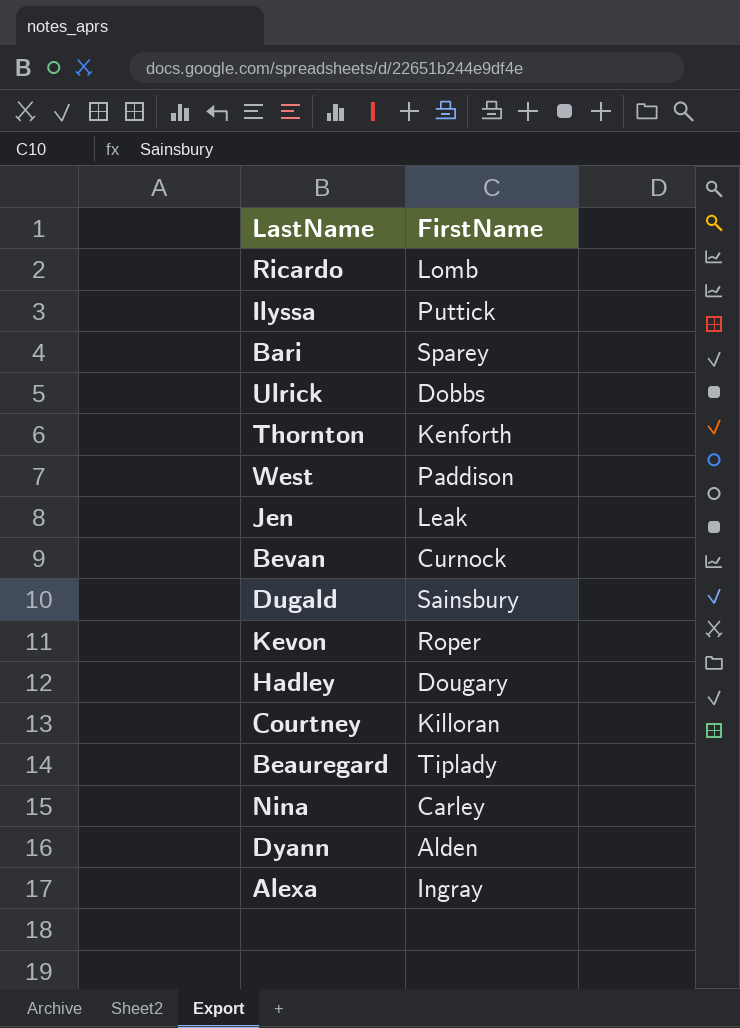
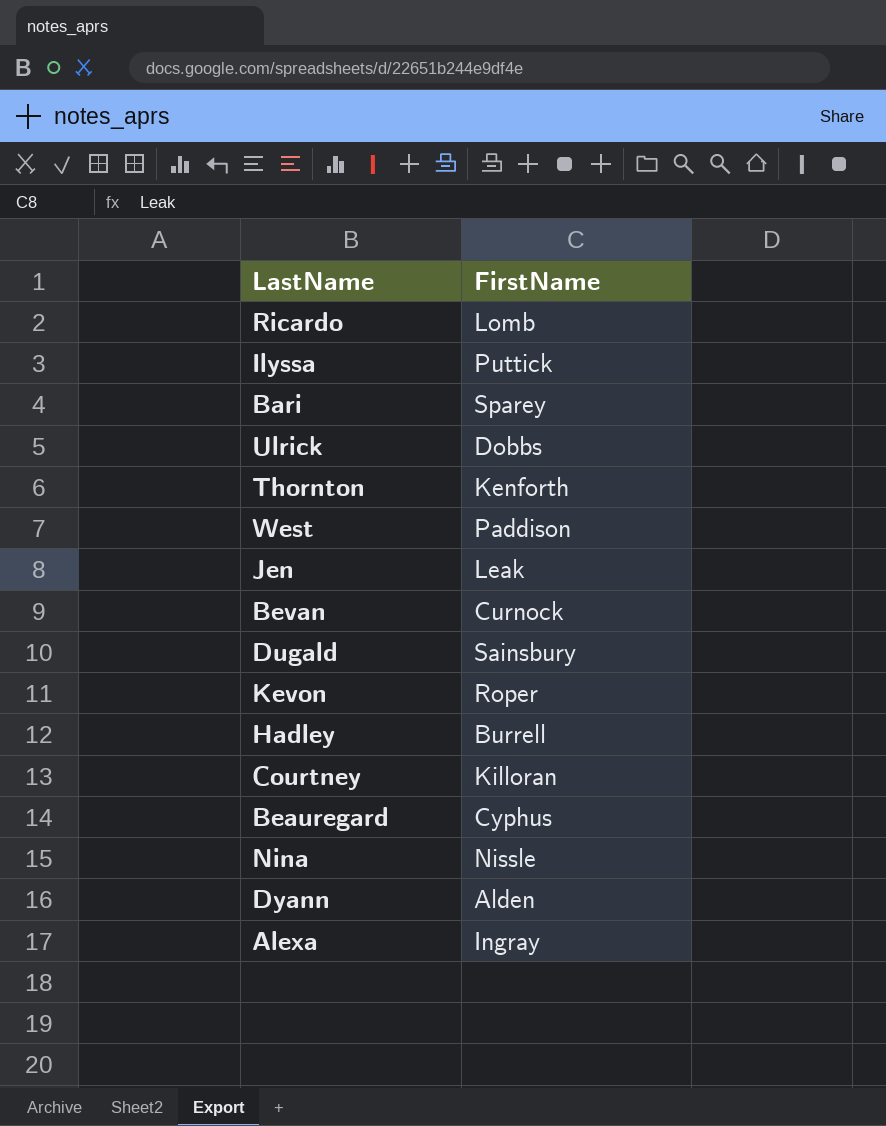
Hadley | FirstName: Dougary -> Burrell
Beauregard | FirstName: Tiplady -> Cyphus
Nina | FirstName: Carley -> Nissle

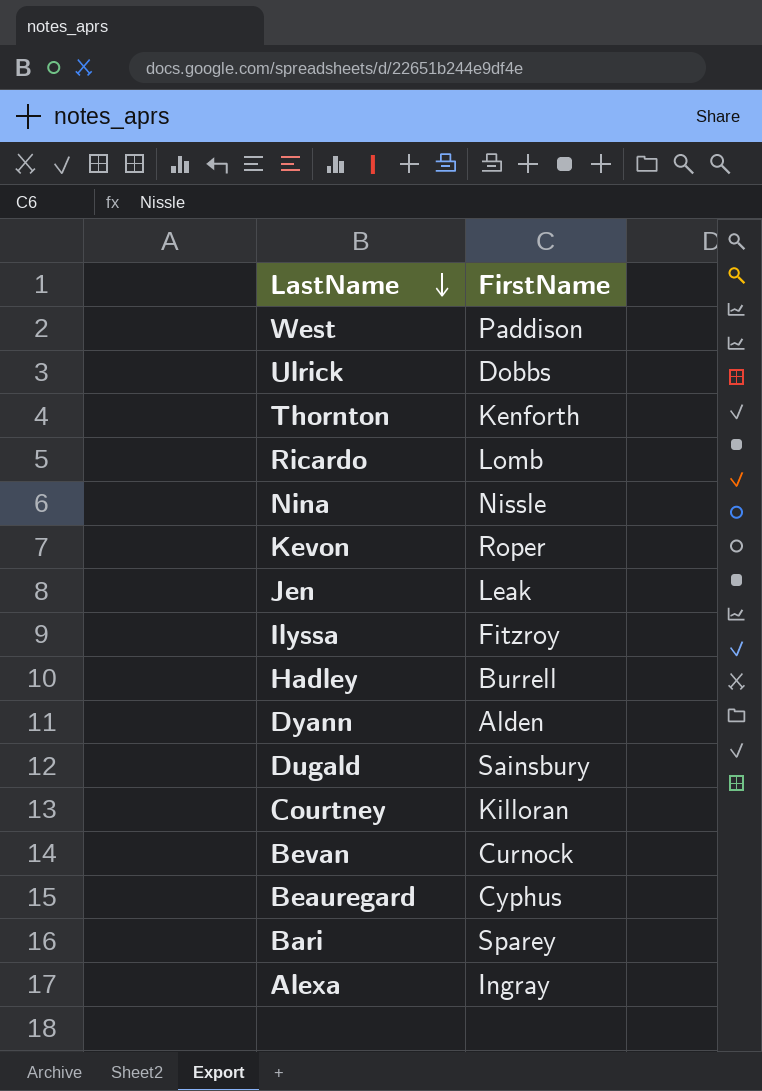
row order: none -> LastName descending
Ilyssa | FirstName: Puttick -> Fitzroy

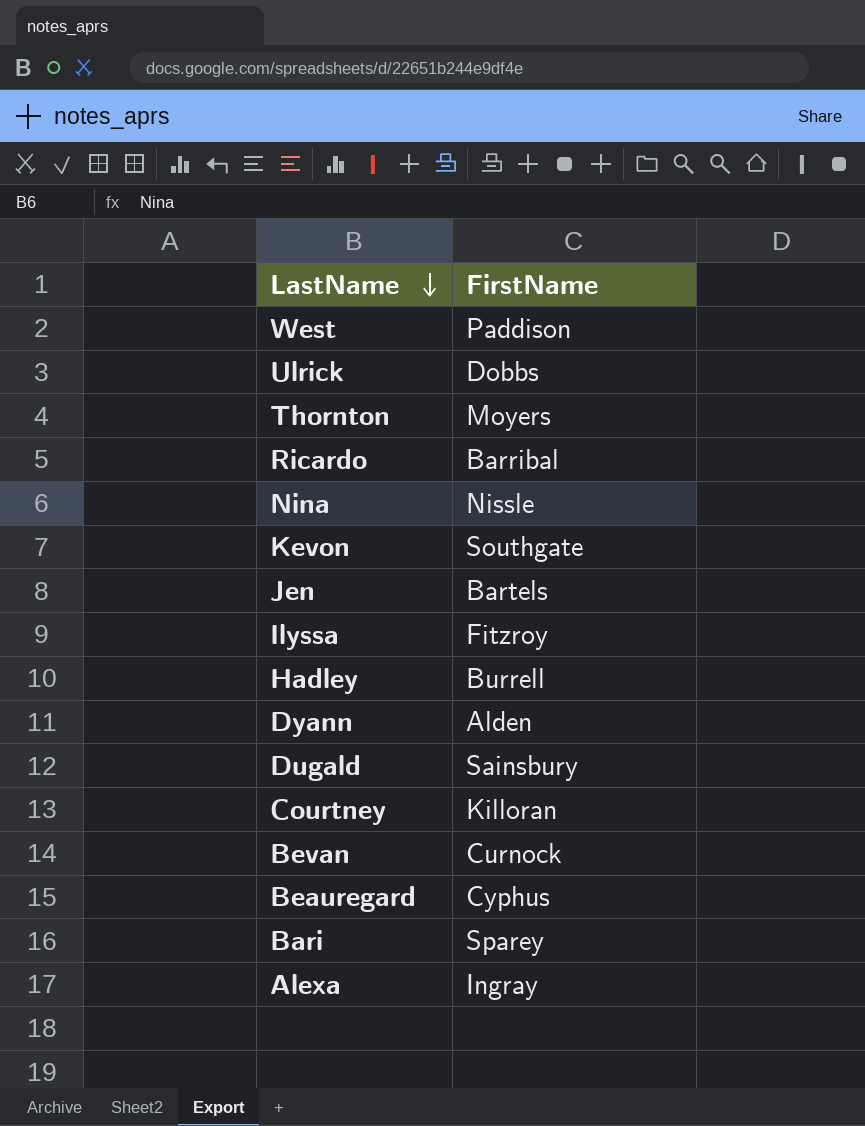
Thornton | FirstName: Kenforth -> Moyers
Ricardo | FirstName: Lomb -> Barribal
Kevon | FirstName: Roper -> Southgate
Jen | FirstName: Leak -> Bartels

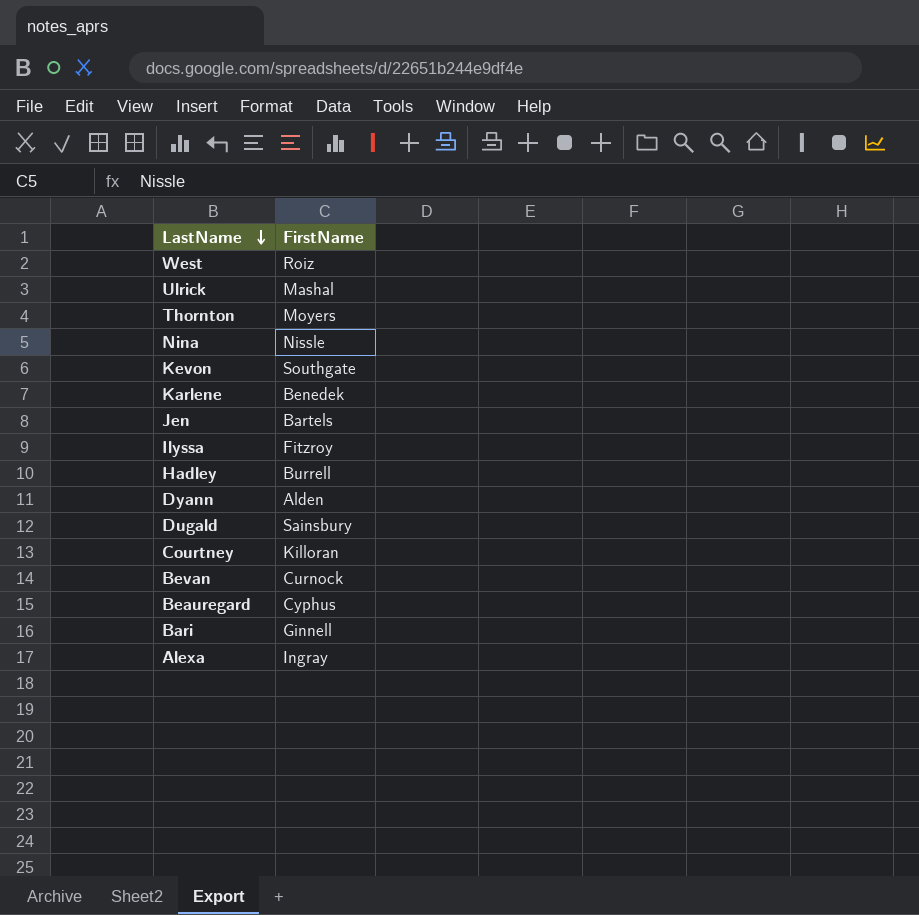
row Ricardo: Barribal -> none
West | FirstName: Paddison -> Roiz
Ulrick | FirstName: Dobbs -> Mashal
row Karlene: none -> Benedek
Bari | FirstName: Sparey -> Ginnell

